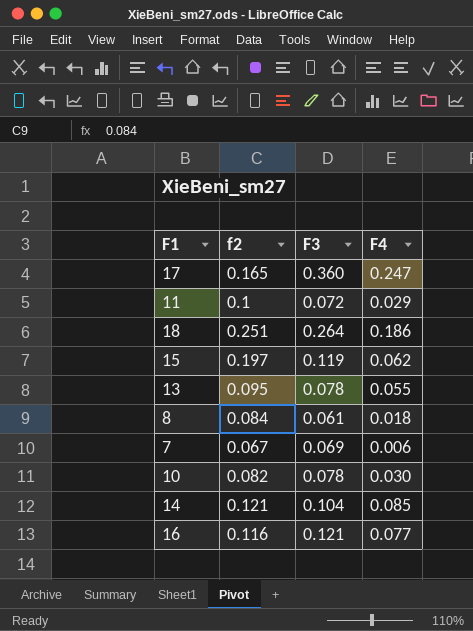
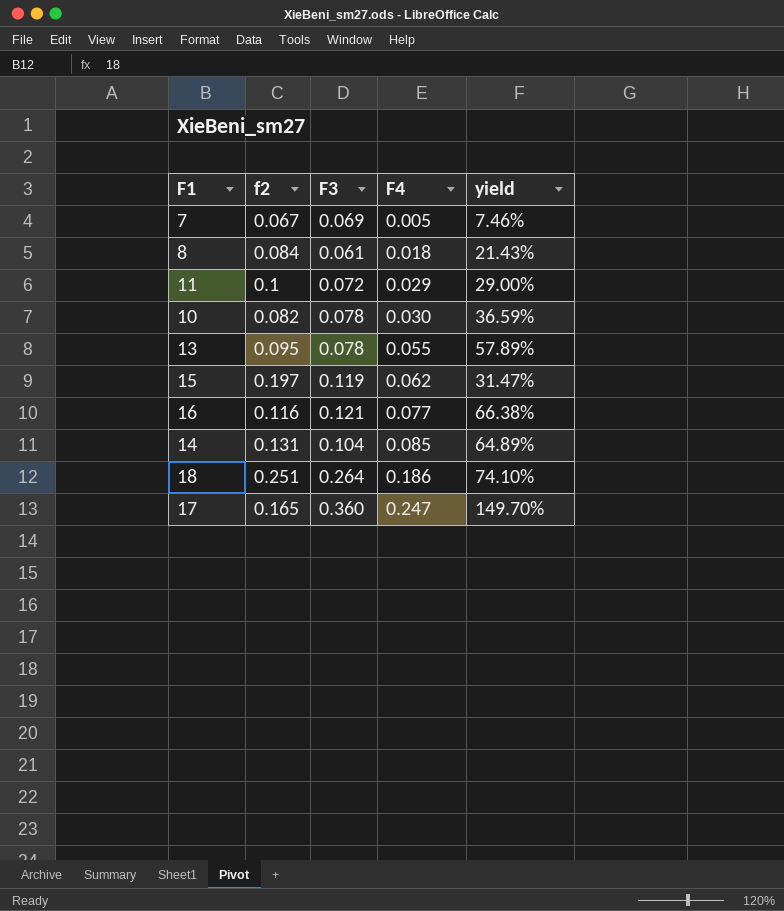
row order: none -> F4 ascending
column yield | formula: none -> [F4] / [f2]
7 | F4: 0.006 -> 0.005
14 | f2: 0.121 -> 0.131

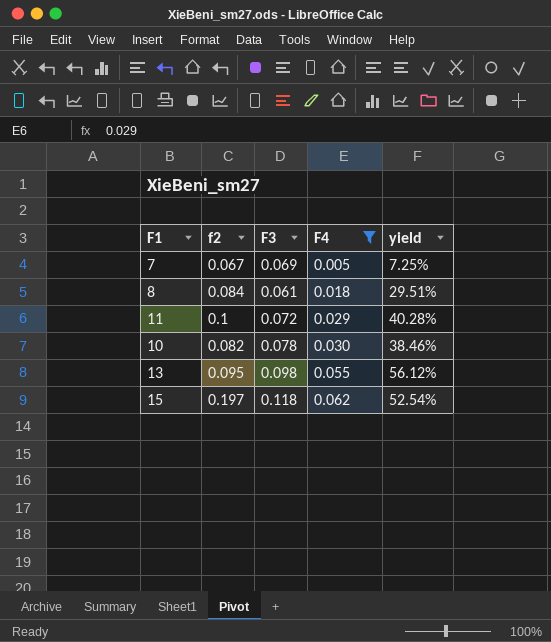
filter: none -> F4 <= 0.062
column yield | formula: [F4] / [f2] -> [F4] / [F3]
13 | F3: 0.078 -> 0.098
15 | F3: 0.119 -> 0.118

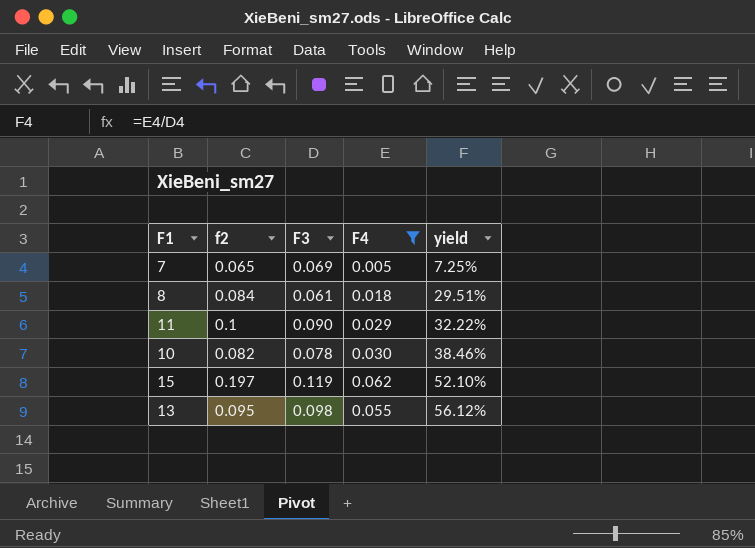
row order: F4 ascending -> yield ascending
7 | f2: 0.067 -> 0.065
11 | F3: 0.072 -> 0.090
11 | yield: 40.28% -> 32.22%
15 | F3: 0.118 -> 0.119
15 | yield: 52.54% -> 52.10%

